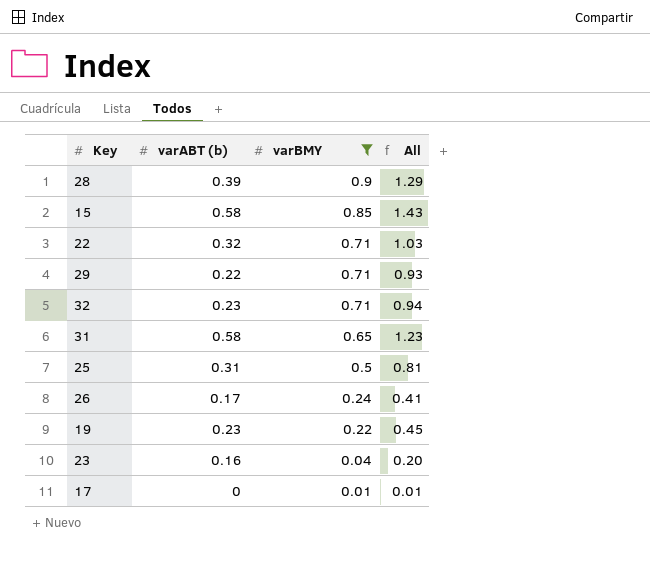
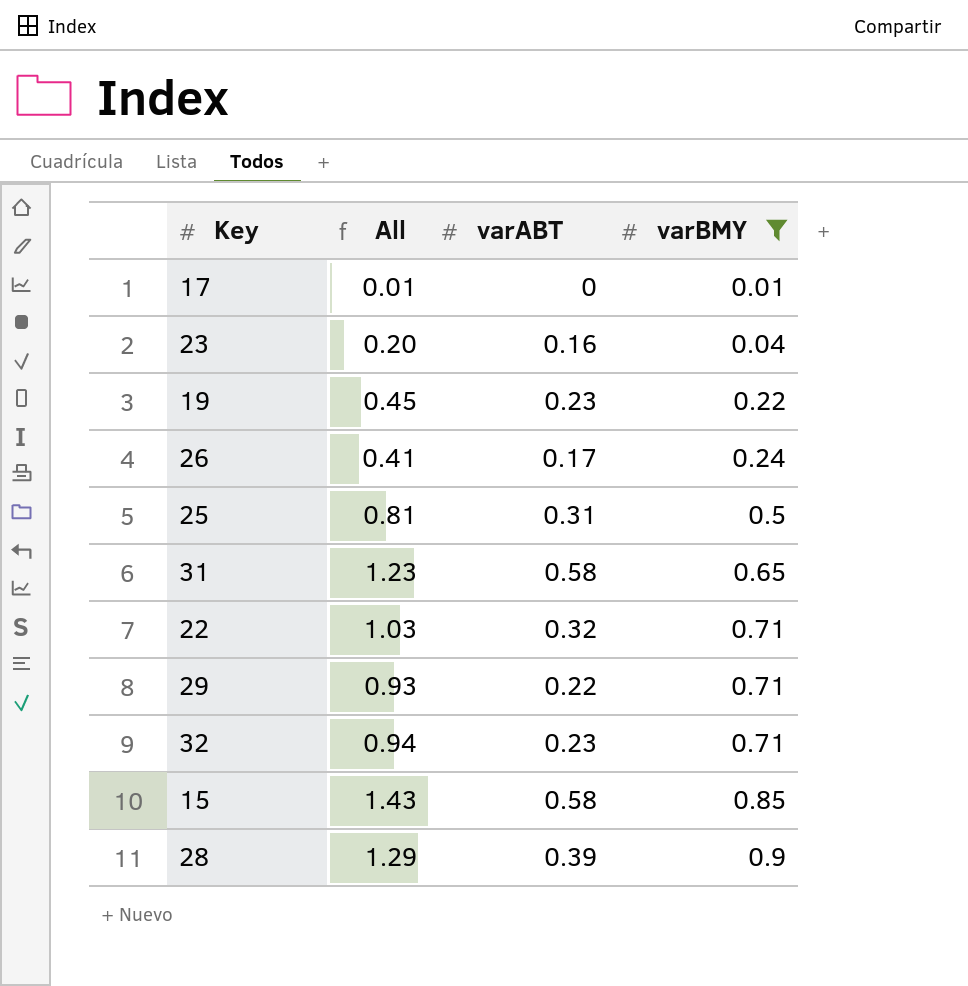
row order: varBMY descending -> varBMY ascending
column All | position: 4 -> 2
column name: varABT (b) -> varABT

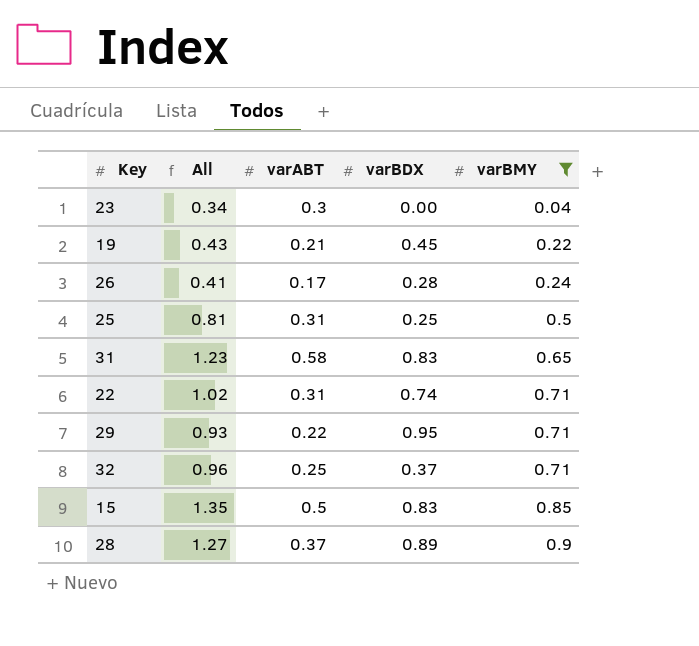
column varBDX | position: none -> 4
row 17: 0.01 | 0 | 0.01 -> none
23 | All: 0.20 -> 0.34
23 | varABT: 0.16 -> 0.3
19 | All: 0.45 -> 0.43
19 | varABT: 0.23 -> 0.21
22 | All: 1.03 -> 1.02
22 | varABT: 0.32 -> 0.31
32 | All: 0.94 -> 0.96
32 | varABT: 0.23 -> 0.25
15 | All: 1.43 -> 1.35
15 | varABT: 0.58 -> 0.5
28 | All: 1.29 -> 1.27
28 | varABT: 0.39 -> 0.37

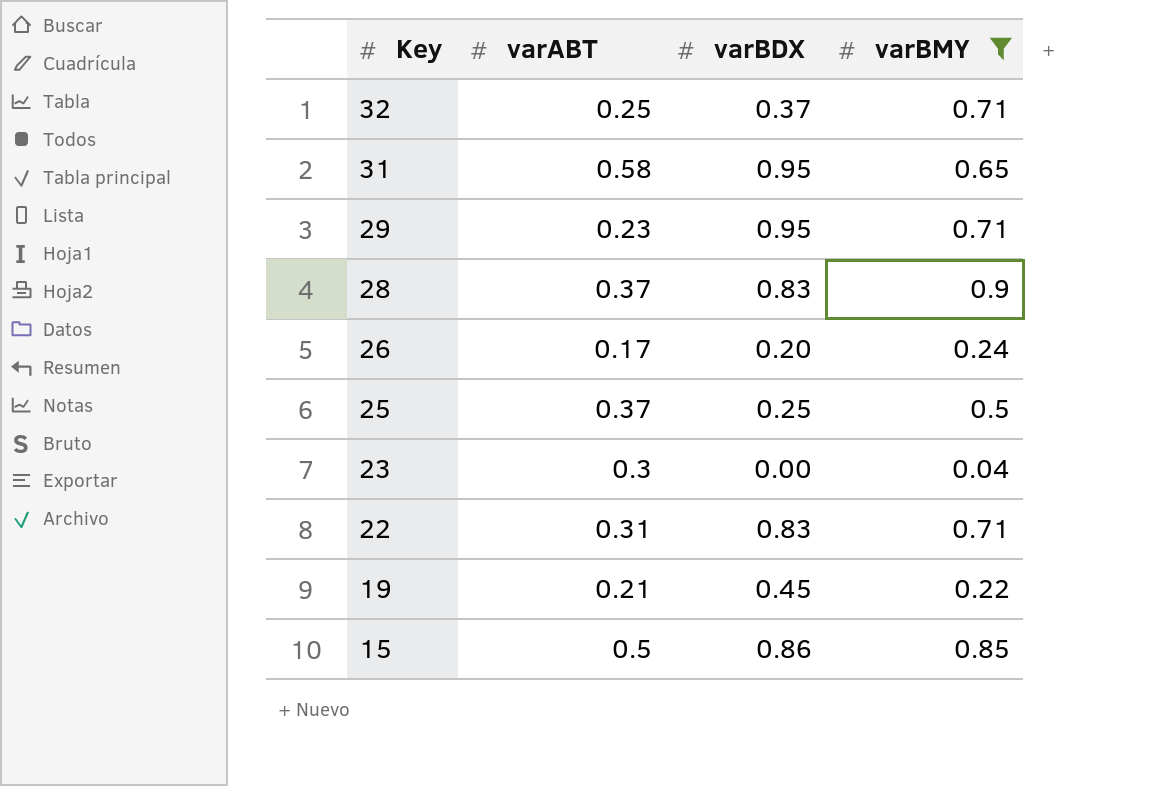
row order: varBMY ascending -> Key descending
column All | formula: [varABT] + [varBMY] -> none
31 | varBDX: 0.83 -> 0.95
29 | varABT: 0.22 -> 0.23
28 | varBDX: 0.89 -> 0.83
26 | varBDX: 0.28 -> 0.20
25 | varABT: 0.31 -> 0.37
22 | varBDX: 0.74 -> 0.83
15 | varBDX: 0.83 -> 0.86

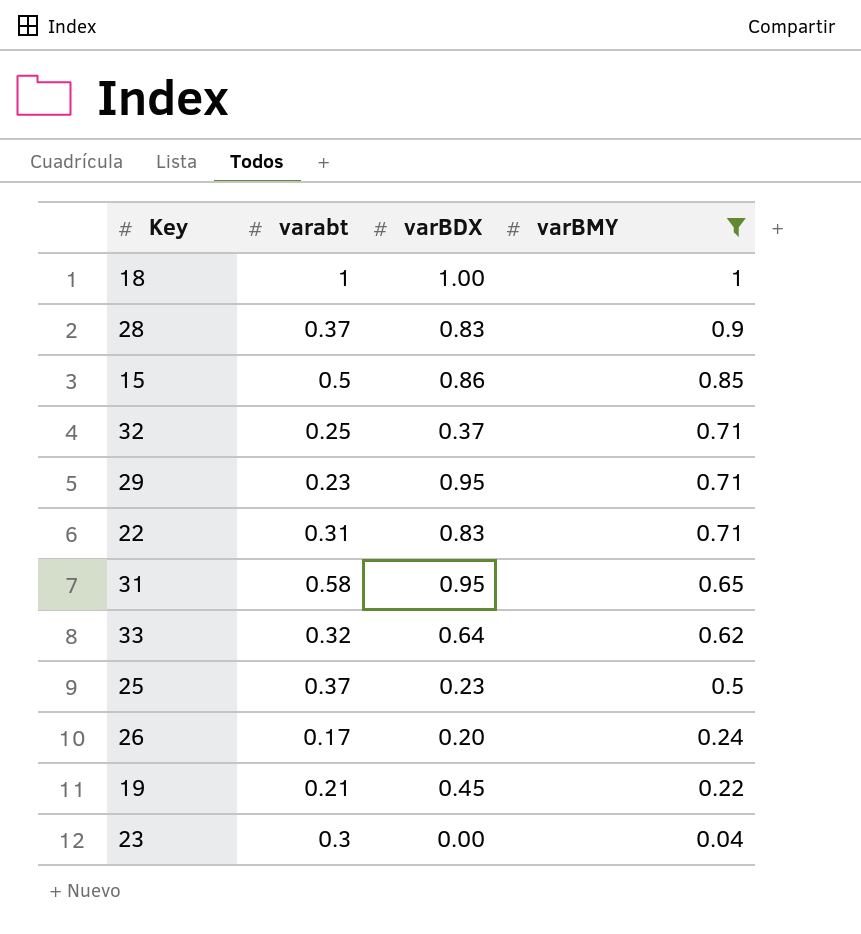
row order: Key descending -> varBMY descending
column name: varABT -> varabt
row 18: none -> 1 | 1.00 | 1
row 33: none -> 0.32 | 0.64 | 0.62
25 | varBDX: 0.25 -> 0.23

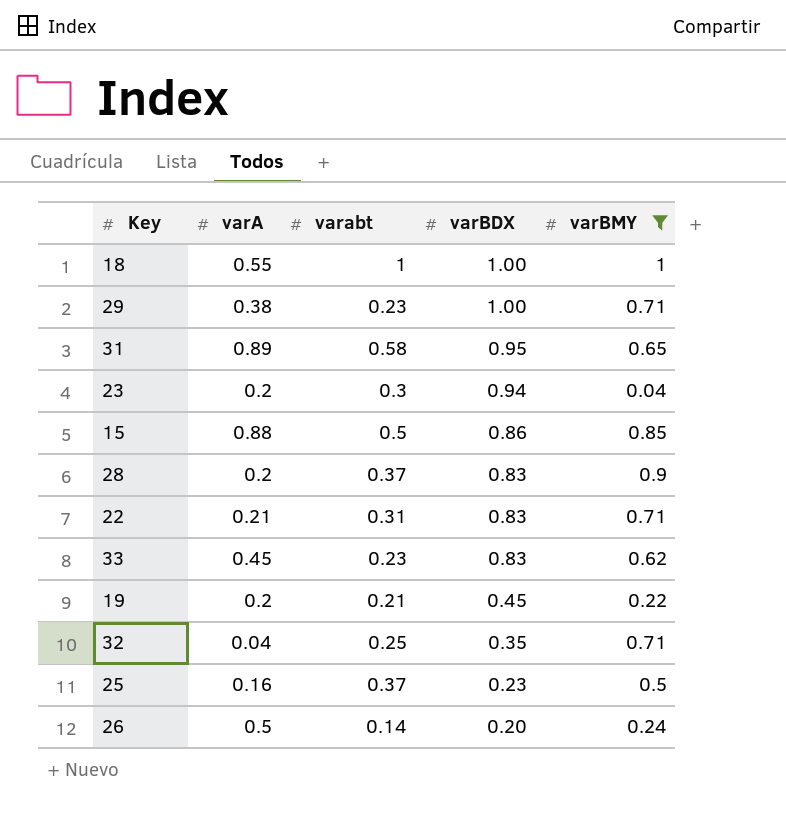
row order: varBMY descending -> varBDX descending
column varA | position: none -> 2
29 | varBDX: 0.95 -> 1.00
23 | varBDX: 0.00 -> 0.94
33 | varabt: 0.32 -> 0.23
33 | varBDX: 0.64 -> 0.83
32 | varBDX: 0.37 -> 0.35
26 | varabt: 0.17 -> 0.14

